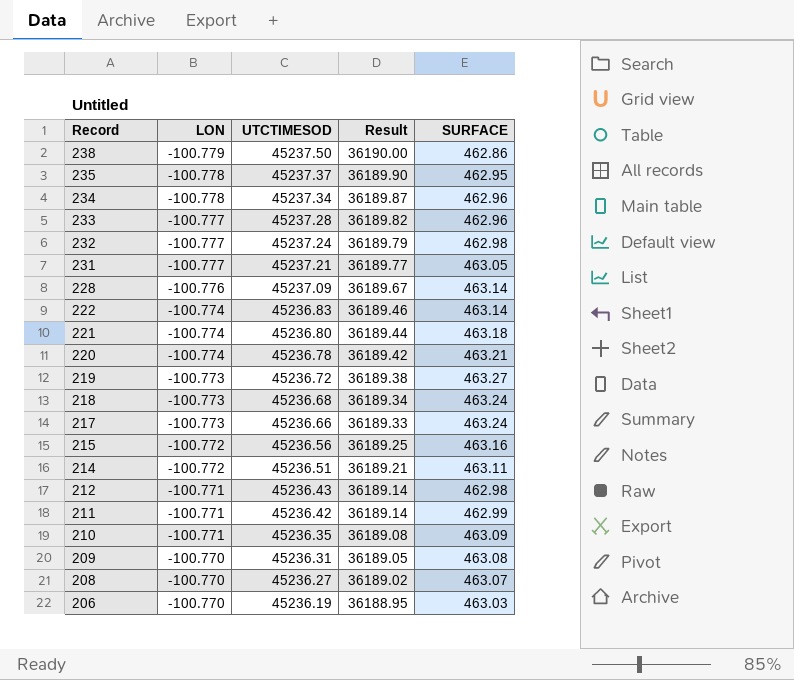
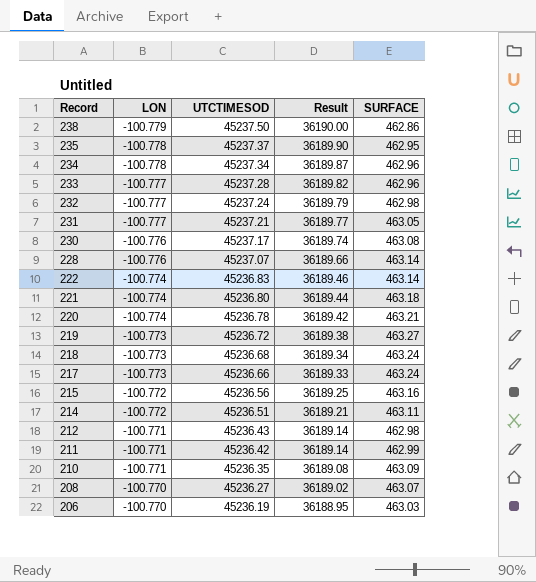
row 209: -100.770 | 45236.31 | 36189.05 | 463.08 -> none
row 230: none -> -100.776 | 45237.17 | 36189.74 | 463.08
228 | UTCTIMESOD: 45237.09 -> 45237.07
228 | Result: 36189.67 -> 36189.66

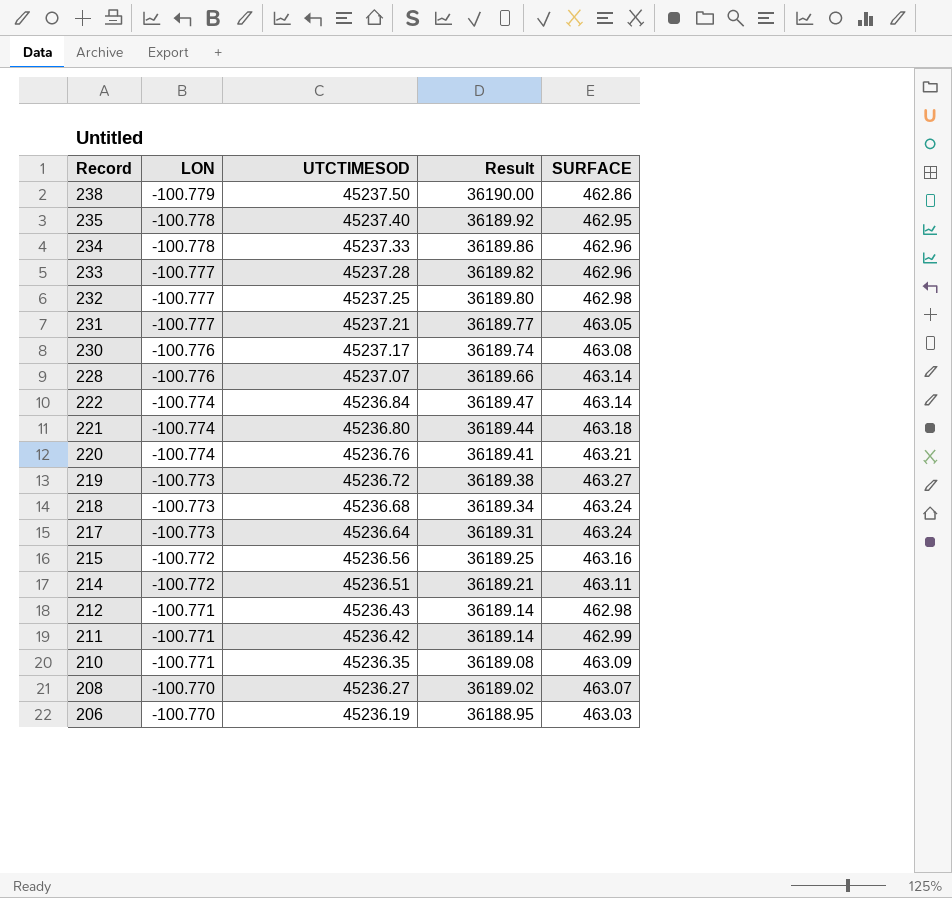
235 | UTCTIMESOD: 45237.37 -> 45237.40
235 | Result: 36189.90 -> 36189.92
234 | UTCTIMESOD: 45237.34 -> 45237.33
234 | Result: 36189.87 -> 36189.86
232 | UTCTIMESOD: 45237.24 -> 45237.25
232 | Result: 36189.79 -> 36189.80
222 | UTCTIMESOD: 45236.83 -> 45236.84
222 | Result: 36189.46 -> 36189.47
220 | UTCTIMESOD: 45236.78 -> 45236.76
220 | Result: 36189.42 -> 36189.41
217 | UTCTIMESOD: 45236.66 -> 45236.64
217 | Result: 36189.33 -> 36189.31

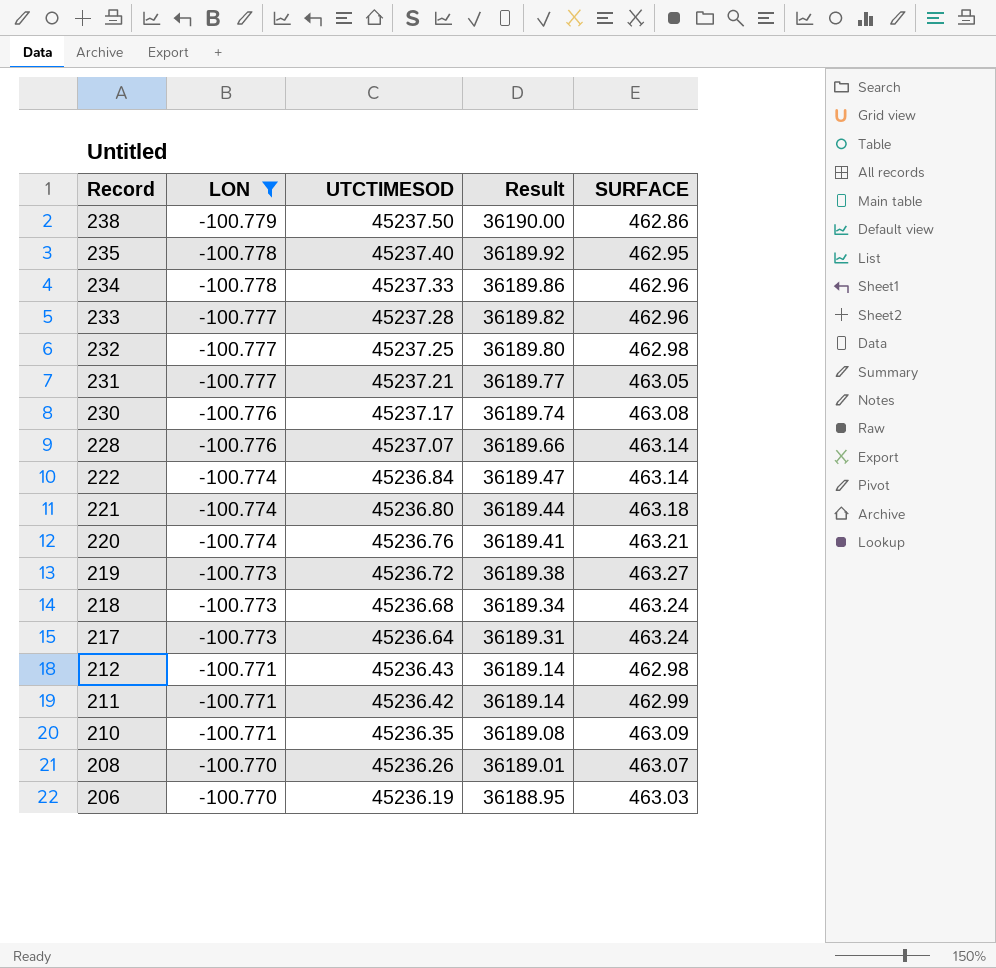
filter: none -> LON != -100.772
208 | UTCTIMESOD: 45236.27 -> 45236.26
208 | Result: 36189.02 -> 36189.01

